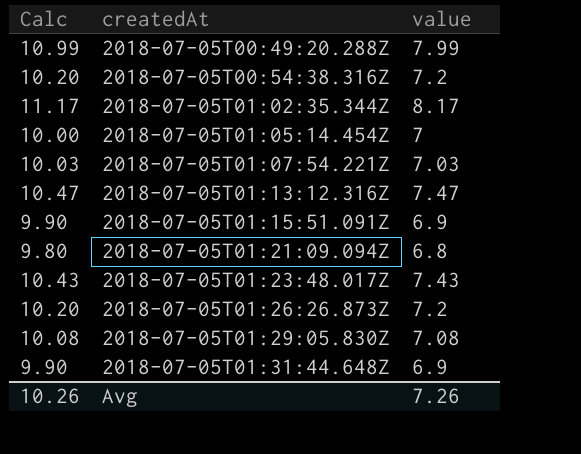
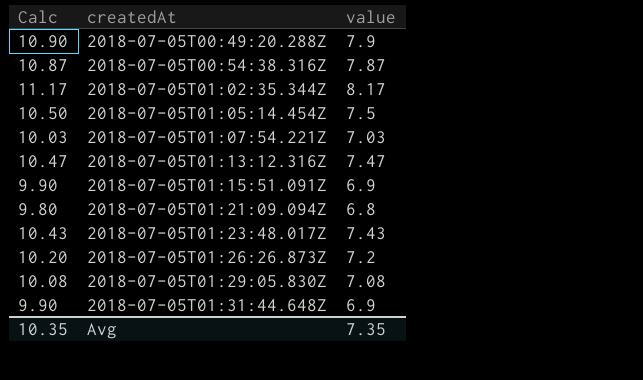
2018-07-05T00:49:20.288Z | Calc: 10.99 -> 10.90
2018-07-05T00:49:20.288Z | value: 7.99 -> 7.9
2018-07-05T00:54:38.316Z | Calc: 10.20 -> 10.87
2018-07-05T00:54:38.316Z | value: 7.2 -> 7.87
2018-07-05T01:05:14.454Z | Calc: 10.00 -> 10.50
2018-07-05T01:05:14.454Z | value: 7 -> 7.5
Avg | Calc: 10.26 -> 10.35
Avg | value: 7.26 -> 7.35

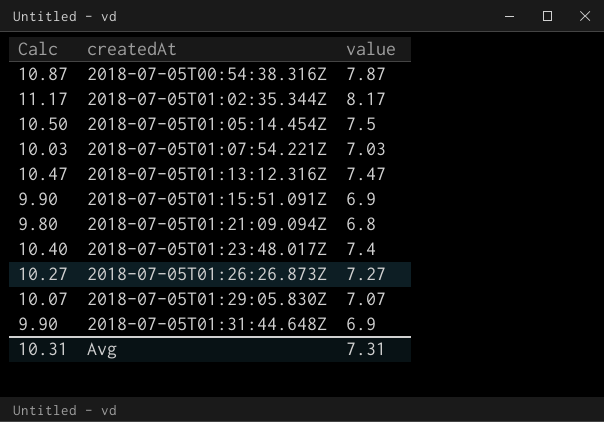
row 2018-07-05T00:49:20.288Z: 10.90 | 7.9 -> none
2018-07-05T01:23:48.017Z | Calc: 10.43 -> 10.40
2018-07-05T01:23:48.017Z | value: 7.43 -> 7.4
2018-07-05T01:26:26.873Z | Calc: 10.20 -> 10.27
2018-07-05T01:26:26.873Z | value: 7.2 -> 7.27
2018-07-05T01:29:05.830Z | Calc: 10.08 -> 10.07
2018-07-05T01:29:05.830Z | value: 7.08 -> 7.07
Avg | Calc: 10.35 -> 10.31
Avg | value: 7.35 -> 7.31

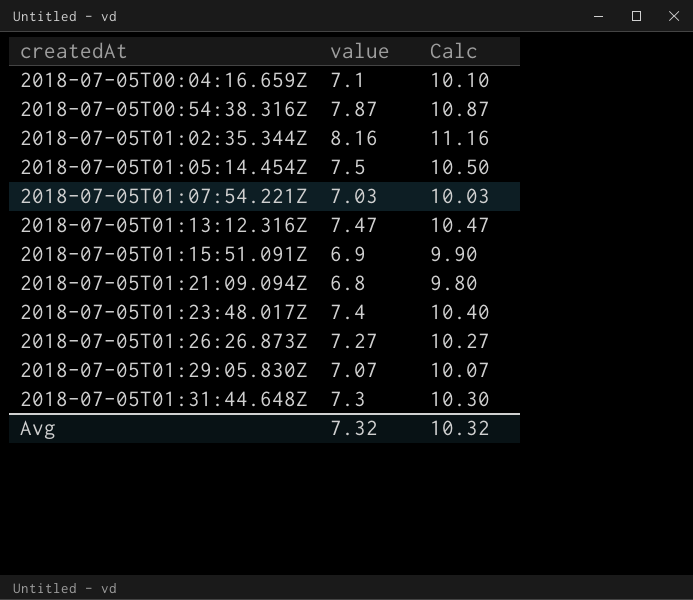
column Calc | position: 1 -> 3
row 2018-07-05T00:04:16.659Z: none -> 7.1 | 10.10
2018-07-05T01:02:35.344Z | value: 8.17 -> 8.16
2018-07-05T01:02:35.344Z | Calc: 11.17 -> 11.16
2018-07-05T01:31:44.648Z | value: 6.9 -> 7.3
2018-07-05T01:31:44.648Z | Calc: 9.90 -> 10.30
Avg | value: 7.31 -> 7.32
Avg | Calc: 10.31 -> 10.32

